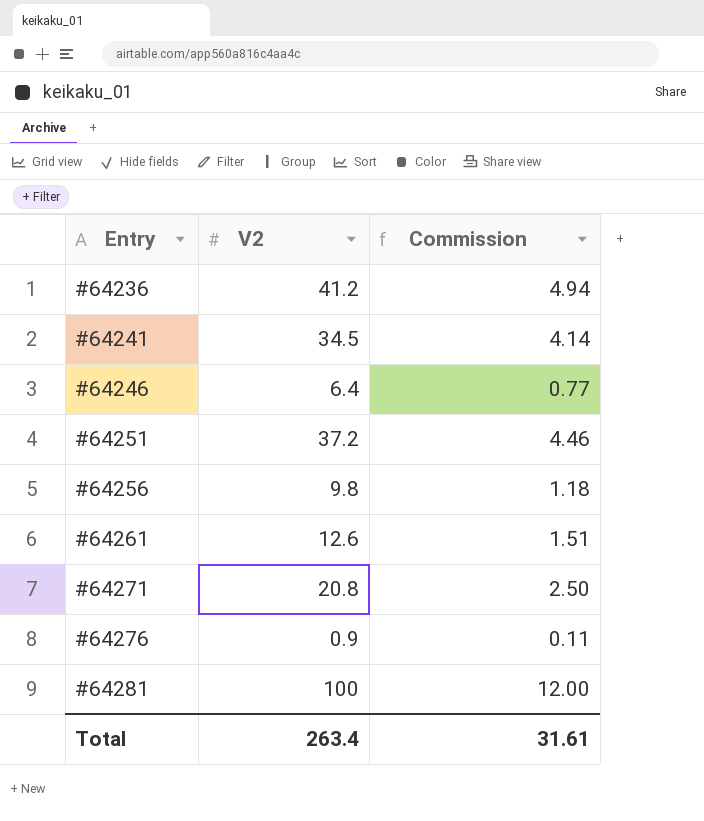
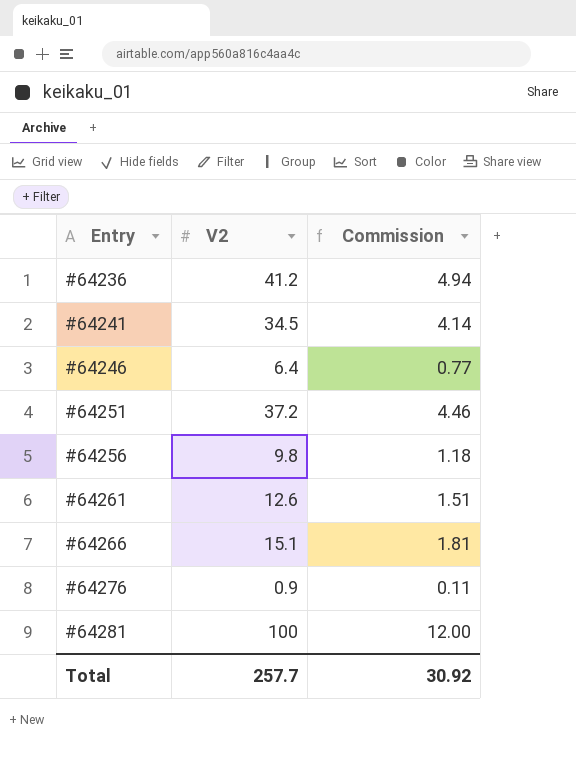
row #64271: 20.8 | 2.50 -> none
row #64266: none -> 15.1 | 1.81
Total | V2: 263.4 -> 257.7
Total | Commission: 31.61 -> 30.92

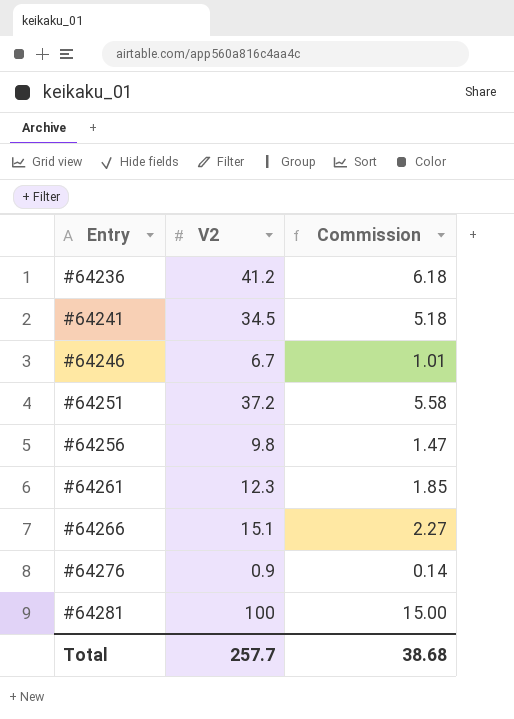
column Commission | formula: [V2] * 0.12 -> [V2] * 0.15
#64246 | V2: 6.4 -> 6.7
#64261 | V2: 12.6 -> 12.3
Total | Commission: 30.92 -> 38.68

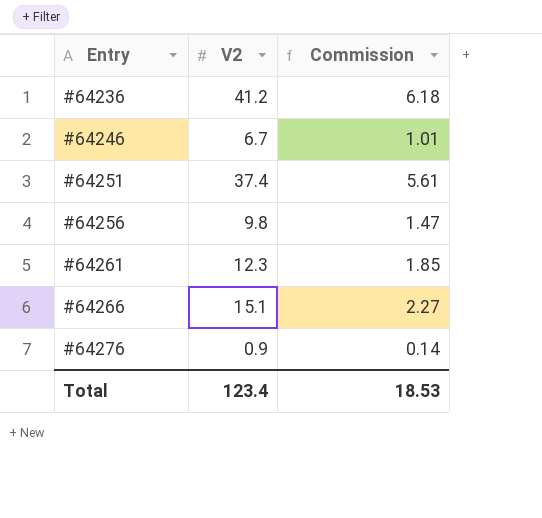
row #64241: 34.5 | 5.18 -> none
row #64281: 100 | 15.00 -> none
#64251 | V2: 37.2 -> 37.4
#64251 | Commission: 5.58 -> 5.61
Total | V2: 257.7 -> 123.4
Total | Commission: 38.68 -> 18.53

